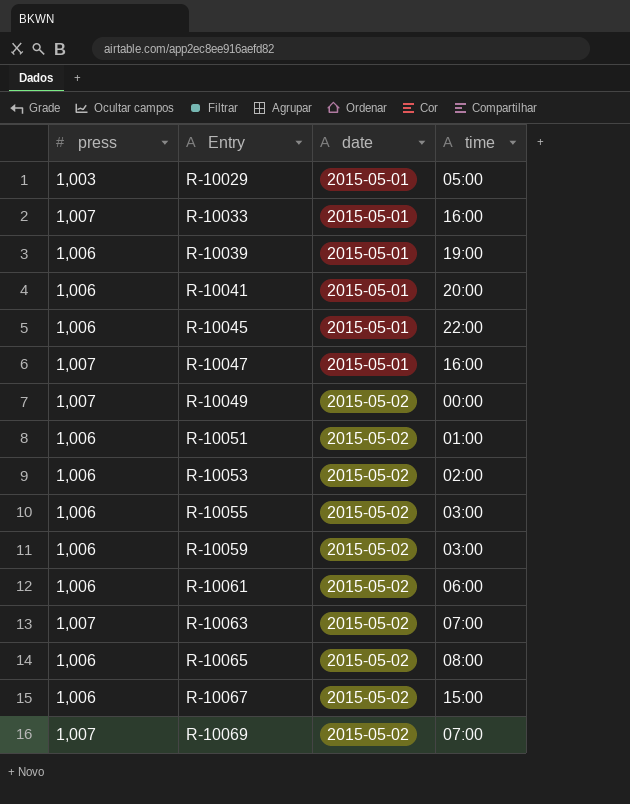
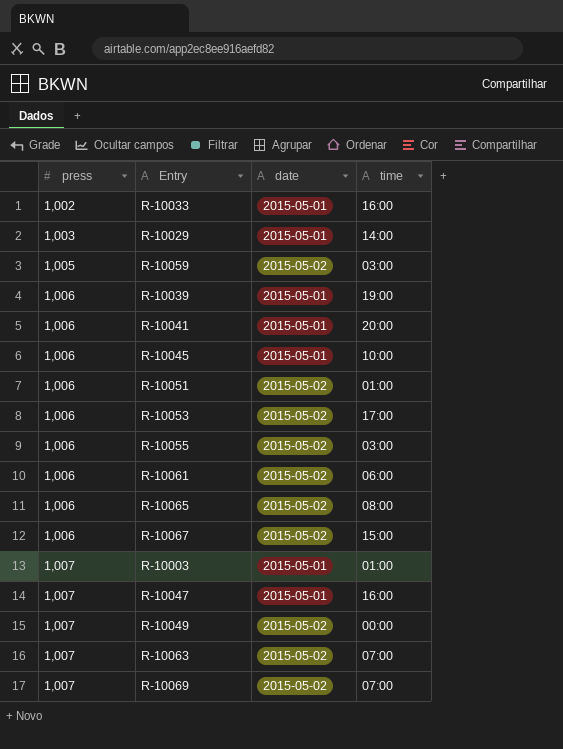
row order: Entry ascending -> press ascending
R-10033 | press: 1,007 -> 1,002
R-10029 | time: 05:00 -> 14:00
R-10059 | press: 1,006 -> 1,005
R-10045 | time: 22:00 -> 10:00
R-10053 | time: 02:00 -> 17:00
row R-10003: none -> 1,007 | 2015-05-01 | 01:00

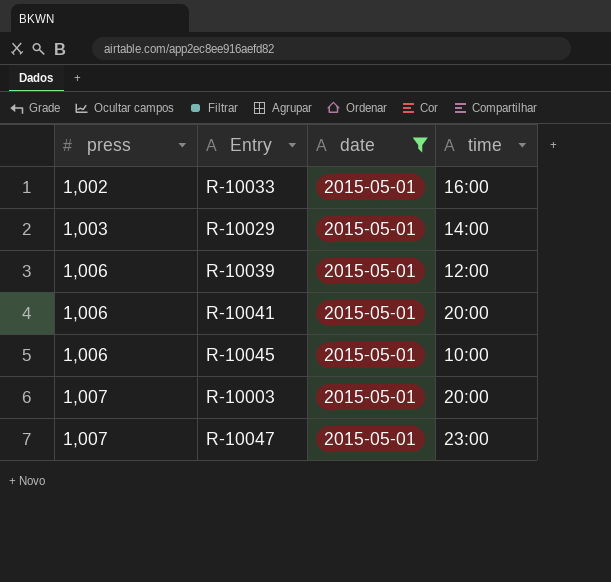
filter: none -> date = 2015-05-01
R-10039 | time: 19:00 -> 12:00
R-10003 | time: 01:00 -> 20:00
R-10047 | time: 16:00 -> 23:00

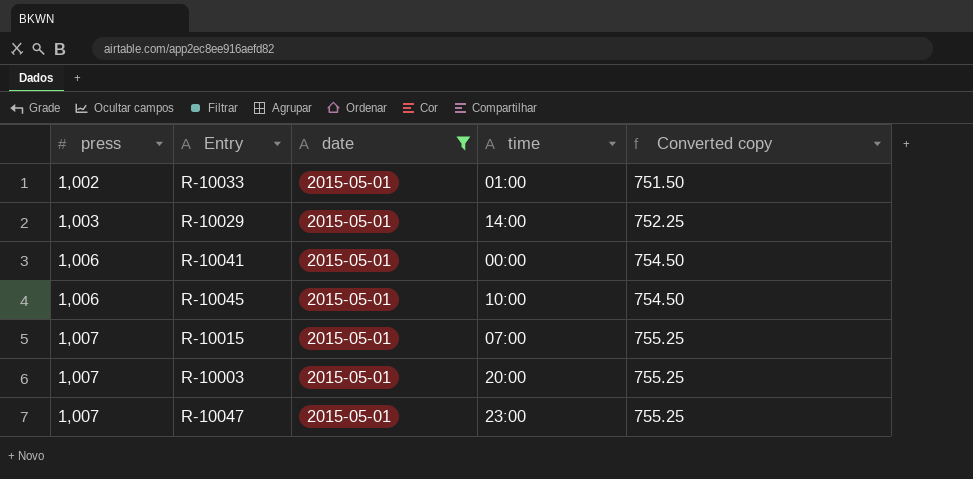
column Converted copy | formula: none -> [press] * 0.75
row R-10039: 1,006 | 2015-05-01 | 12:00 -> none
R-10033 | time: 16:00 -> 01:00
R-10041 | time: 20:00 -> 00:00
row R-10015: none -> 1,007 | 2015-05-01 | 07:00 | 755.25

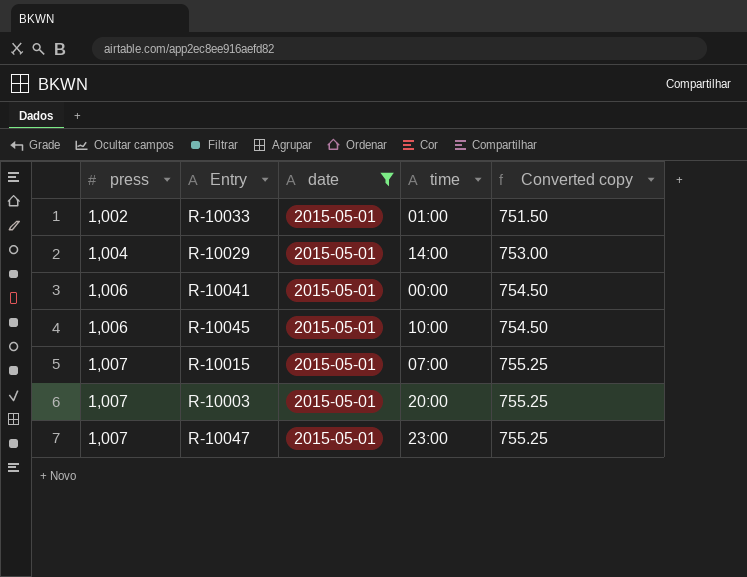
R-10029 | press: 1,003 -> 1,004
R-10029 | Converted copy: 752.25 -> 753.00

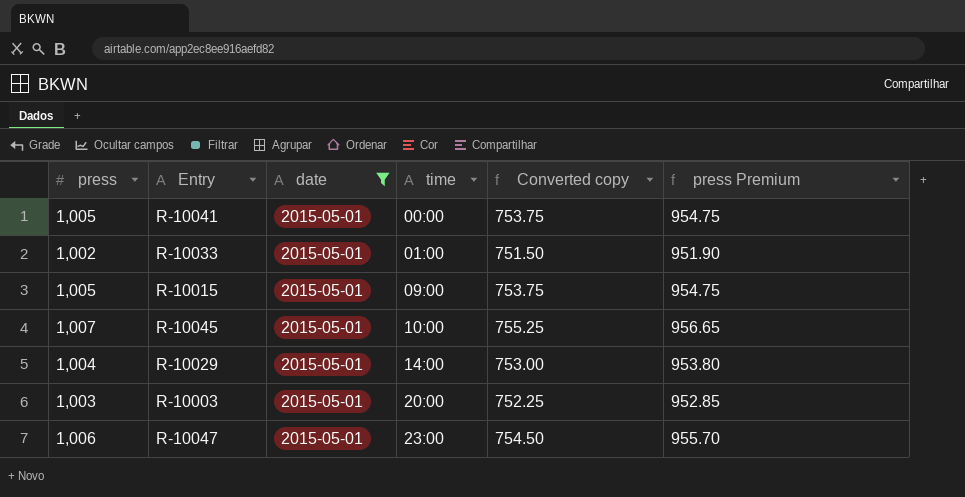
row order: press ascending -> time ascending
column press Premium | formula: none -> [press] * 0.95
R-10041 | press: 1,006 -> 1,005
R-10041 | Converted copy: 754.50 -> 753.75
R-10015 | press: 1,007 -> 1,005
R-10015 | time: 07:00 -> 09:00
R-10015 | Converted copy: 755.25 -> 753.75
R-10045 | press: 1,006 -> 1,007
R-10045 | Converted copy: 754.50 -> 755.25
R-10003 | press: 1,007 -> 1,003
R-10003 | Converted copy: 755.25 -> 752.25
R-10047 | press: 1,007 -> 1,006
R-10047 | Converted copy: 755.25 -> 754.50

